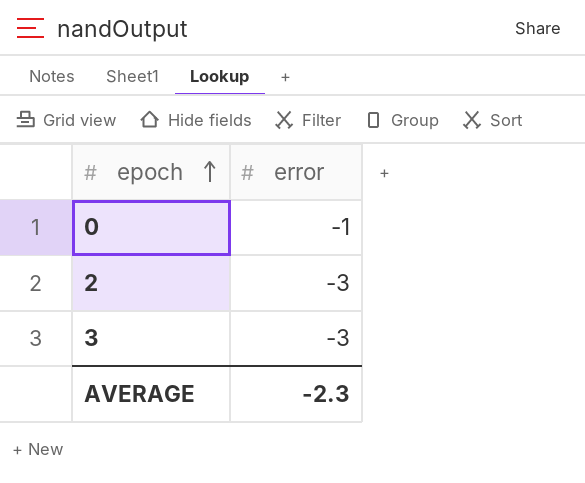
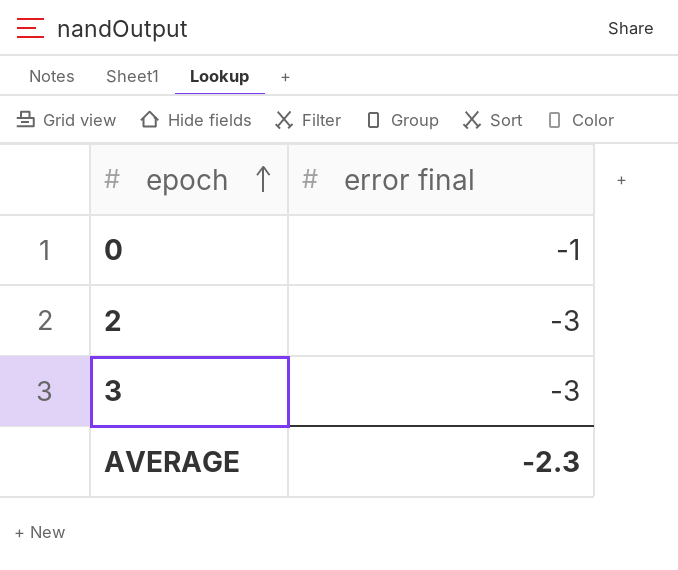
column name: error -> error final

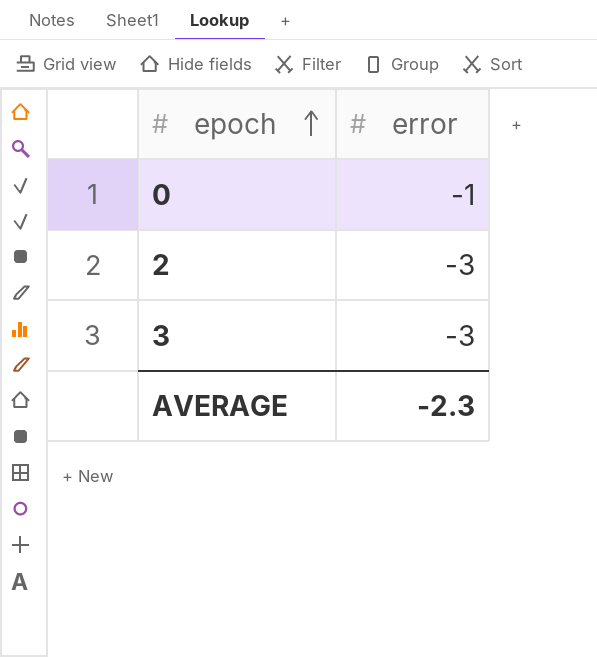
column name: error final -> error

